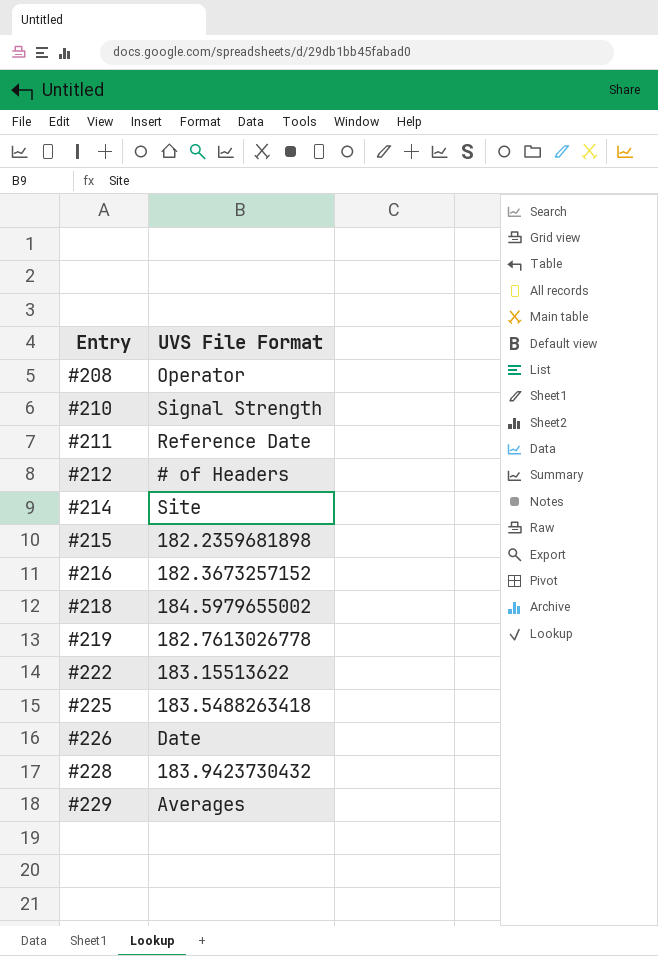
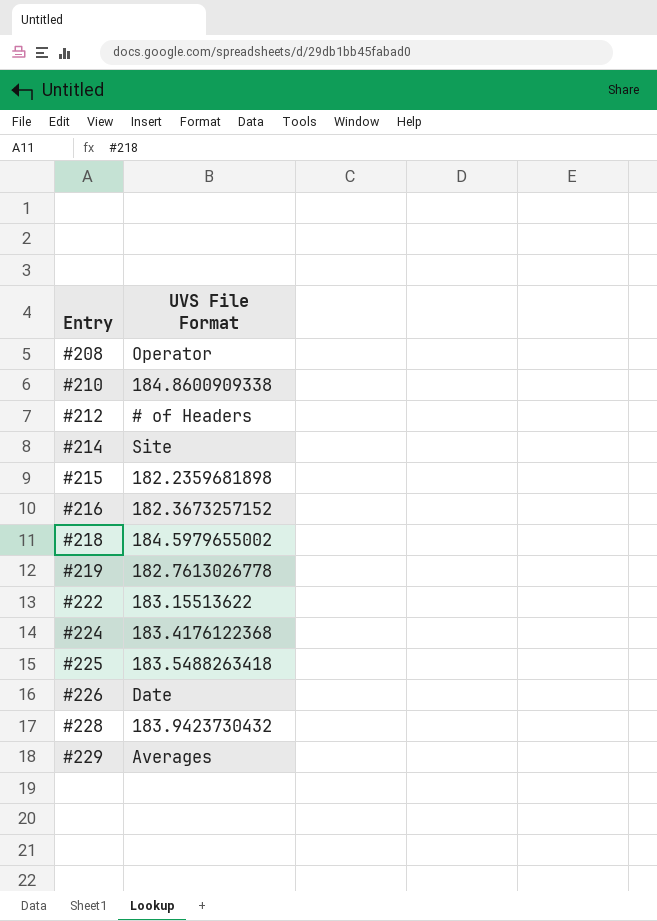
row #211: Reference Date -> none
#210 | UVS File Format: Signal Strength -> 184.8600909338
row #224: none -> 183.4176122368

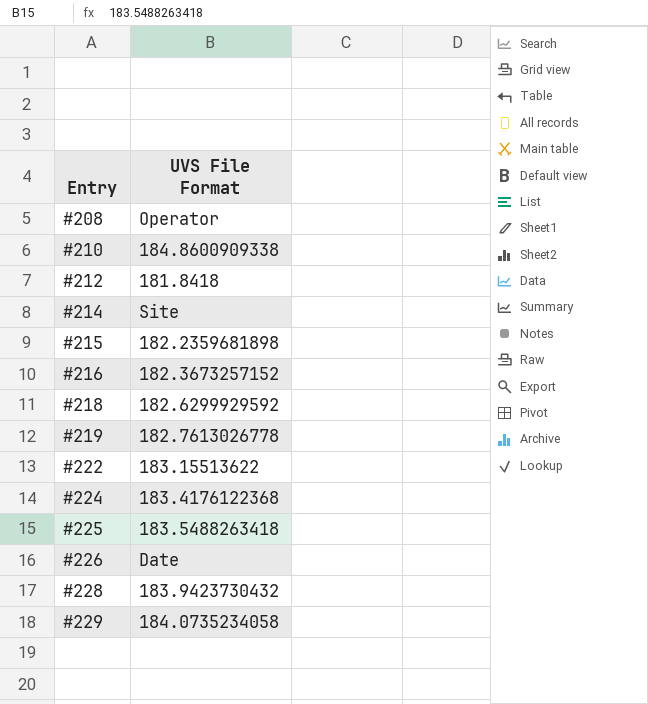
#212 | UVS File Format: # of Headers -> 181.8418
#218 | UVS File Format: 184.5979655002 -> 182.6299929592
#229 | UVS File Format: Averages -> 184.0735234058

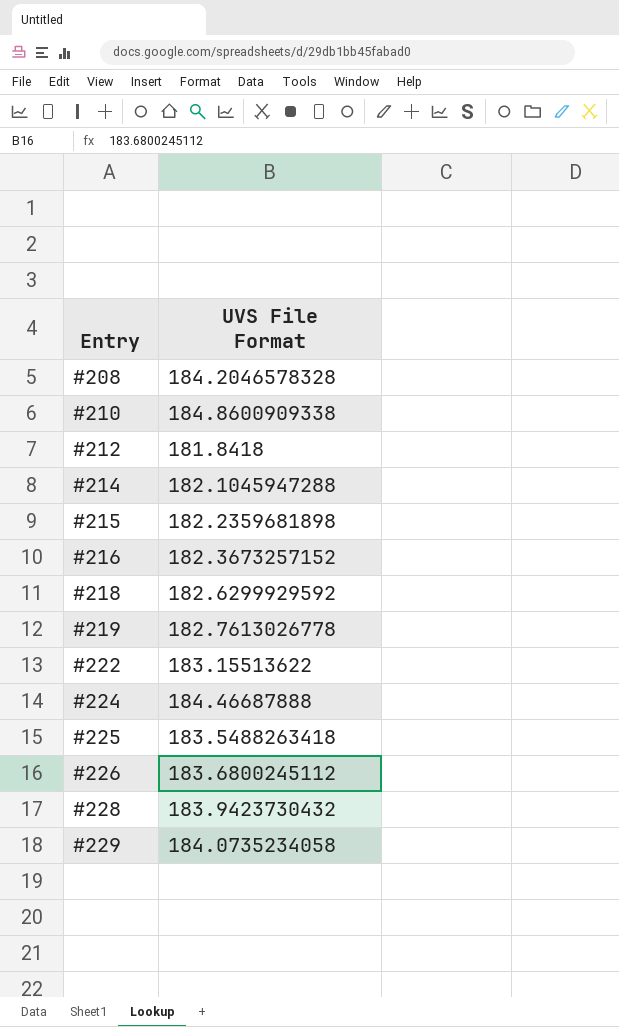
#208 | UVS File Format: Operator -> 184.2046578328
#214 | UVS File Format: Site -> 182.1045947288
#224 | UVS File Format: 183.4176122368 -> 184.46687888
#226 | UVS File Format: Date -> 183.6800245112

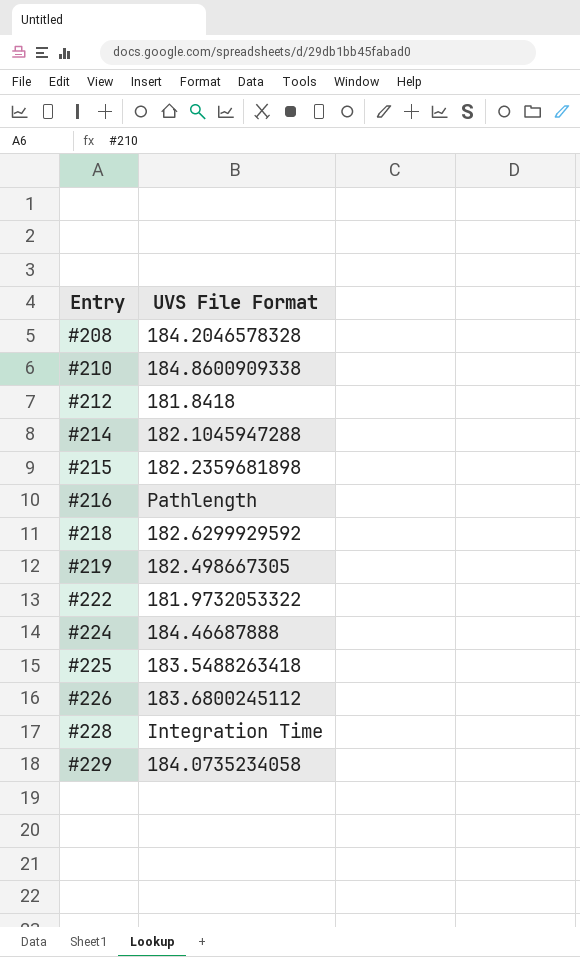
#216 | UVS File Format: 182.3673257152 -> Pathlength
#219 | UVS File Format: 182.7613026778 -> 182.498667305
#222 | UVS File Format: 183.15513622 -> 181.9732053322
#228 | UVS File Format: 183.9423730432 -> Integration Time

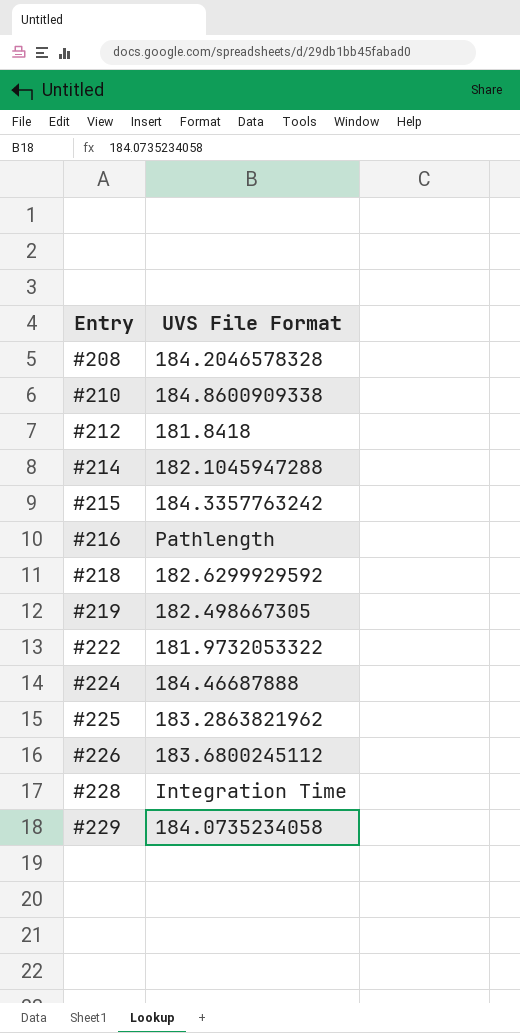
#215 | UVS File Format: 182.2359681898 -> 184.3357763242
#225 | UVS File Format: 183.5488263418 -> 183.2863821962

